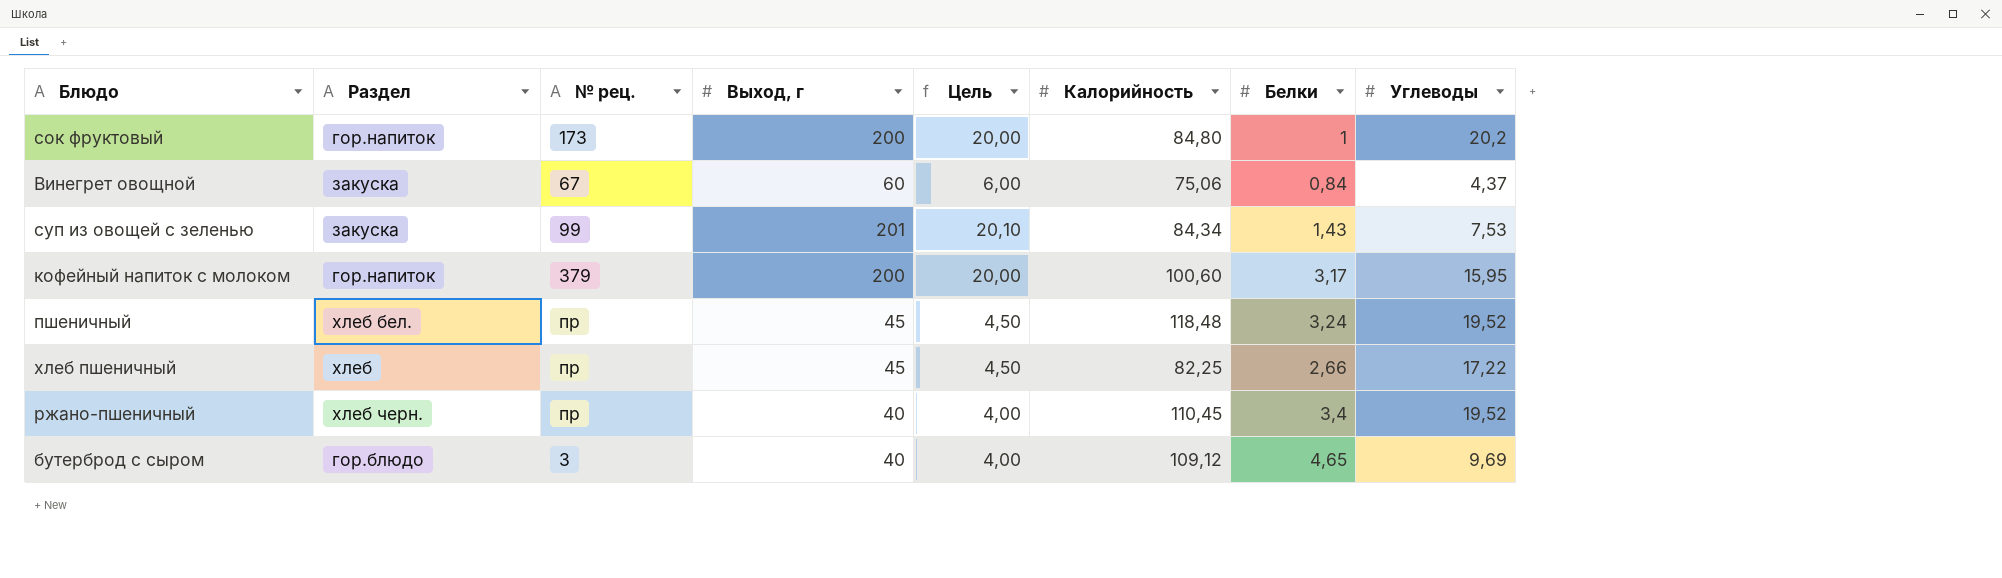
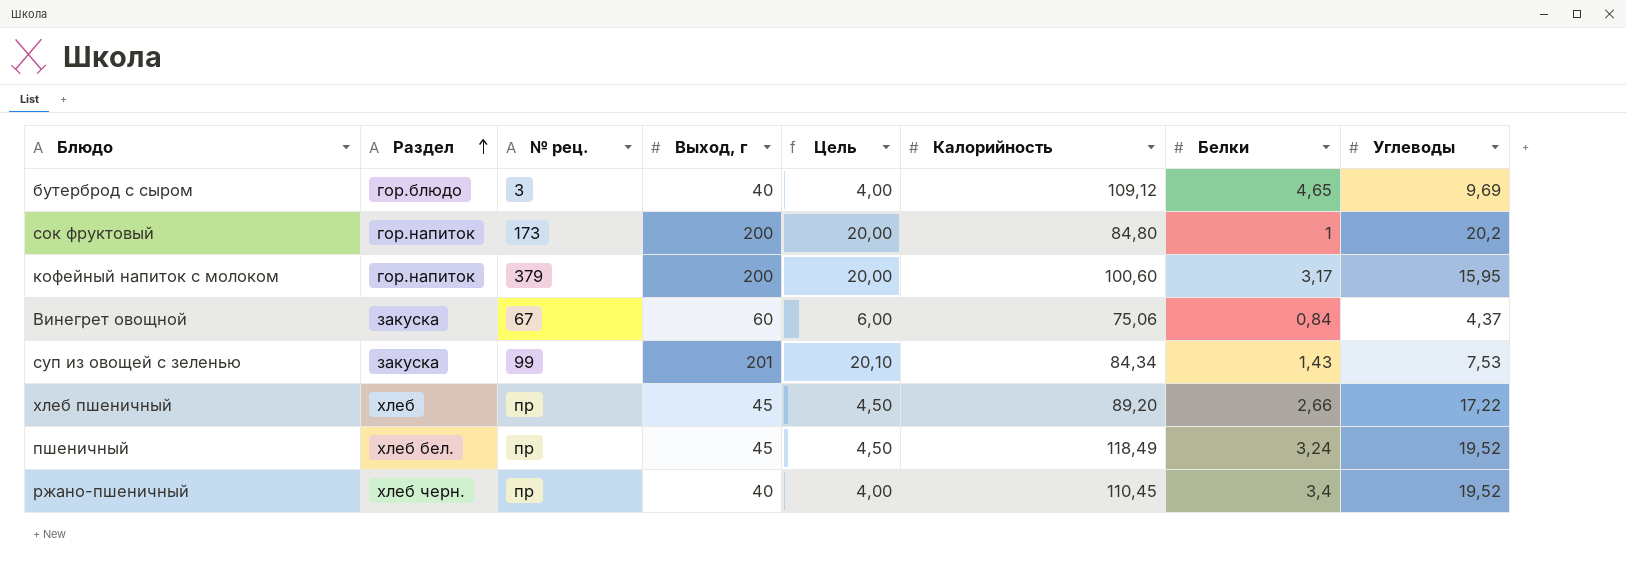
row order: none -> Раздел ascending
хлеб пшеничный | Калорийность: 82,25 -> 89,20
пшеничный | Калорийность: 118,48 -> 118,49

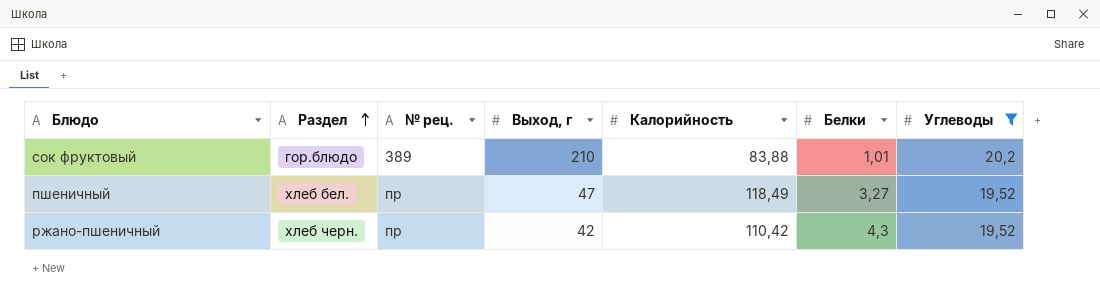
filter: none -> Углеводы >= 19,52
column Цель | formula: [Выход, г] * 0,1 -> none
сок фруктовый | Раздел: гор.напиток -> гор.блюдо
сок фруктовый | № рец.: 173 -> 389
сок фруктовый | Выход, г: 200 -> 210
сок фруктовый | Калорийность: 84,80 -> 83,88
сок фруктовый | Белки: 1 -> 1,01
пшеничный | Выход, г: 45 -> 47
пшеничный | Белки: 3,24 -> 3,27
ржано-пшеничный | Выход, г: 40 -> 42
ржано-пшеничный | Калорийность: 110,45 -> 110,42
ржано-пшеничный | Белки: 3,4 -> 4,3

